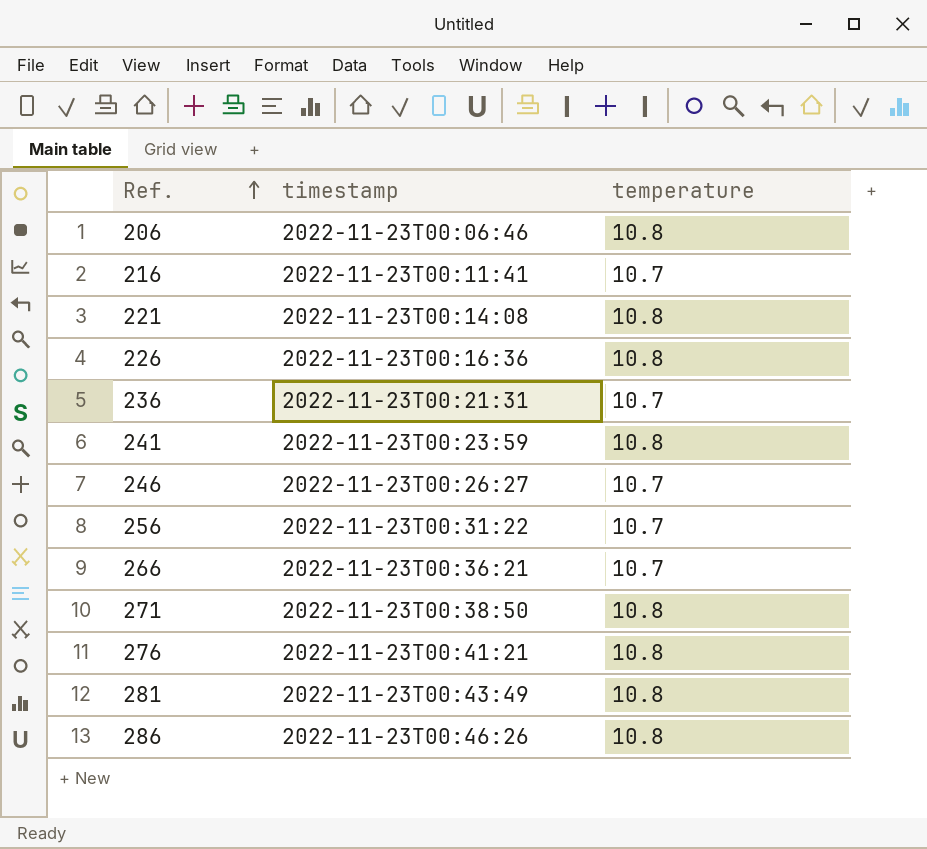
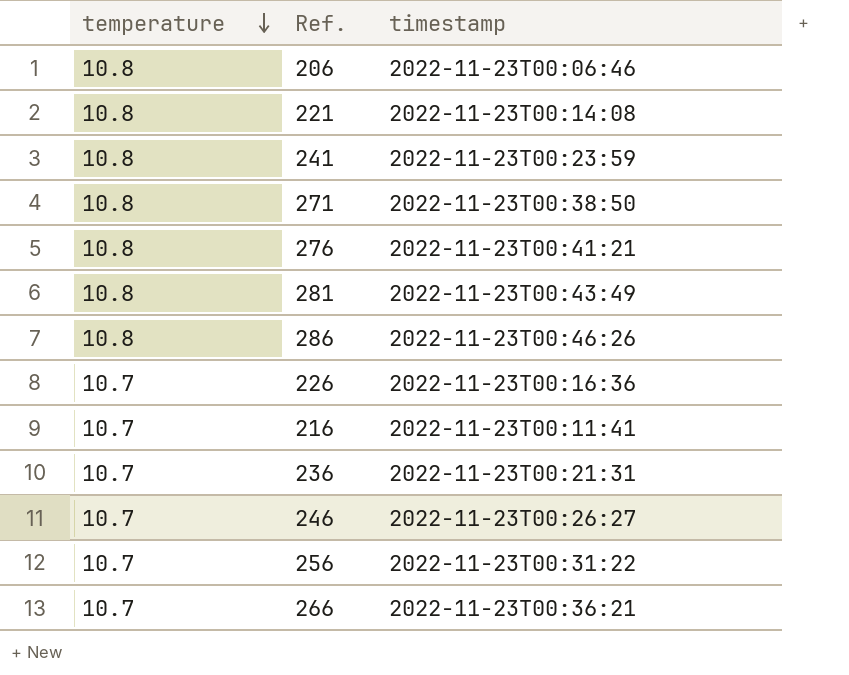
row order: Ref. ascending -> temperature descending
column temperature | position: 3 -> 1
226 | temperature: 10.8 -> 10.7

